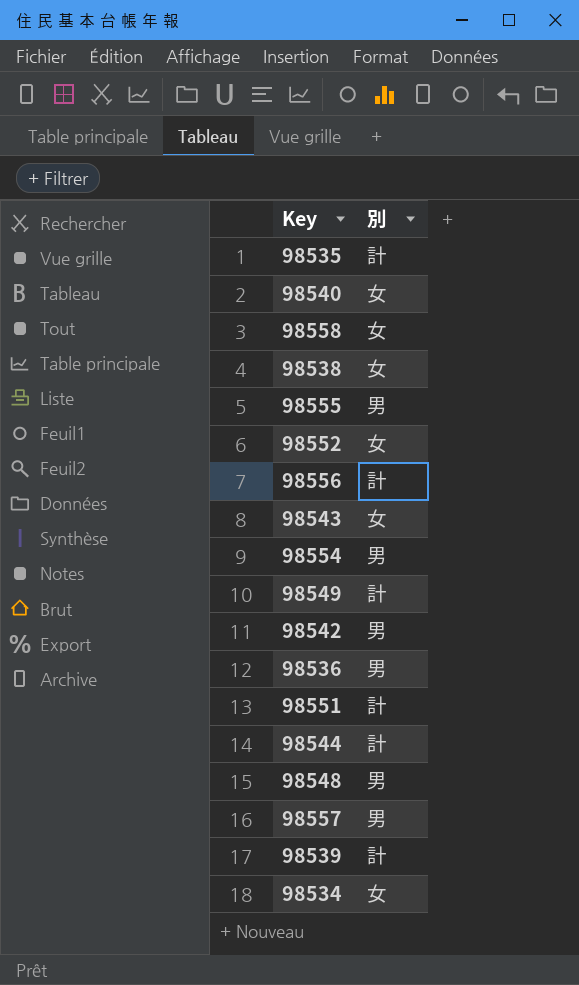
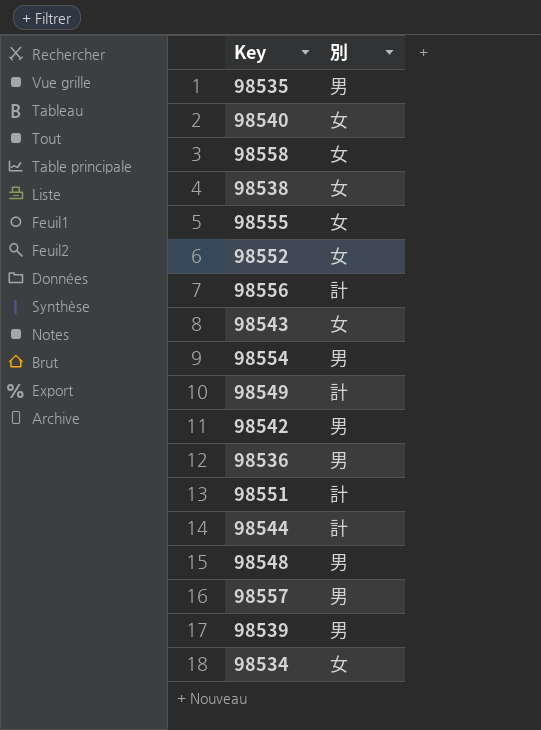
98535 | 別: 計 -> 男
98555 | 別: 男 -> 女
98539 | 別: 計 -> 男

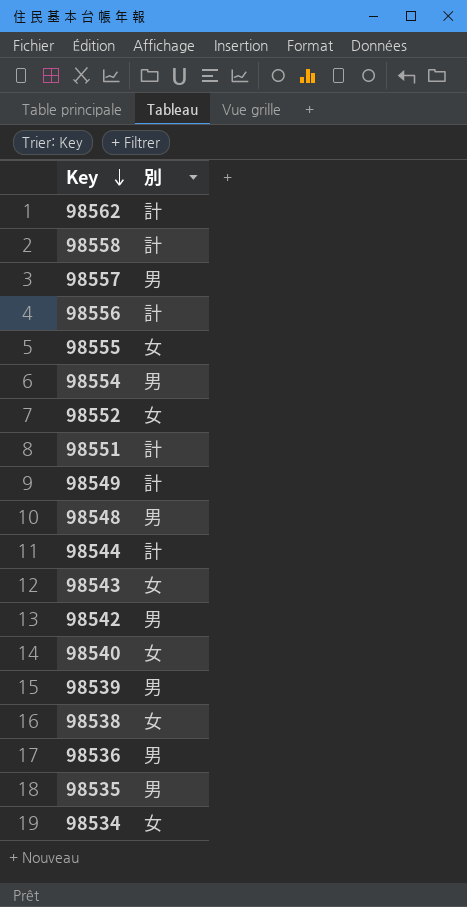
row order: none -> Key descending
row 98562: none -> 計
98558 | 別: 女 -> 計

